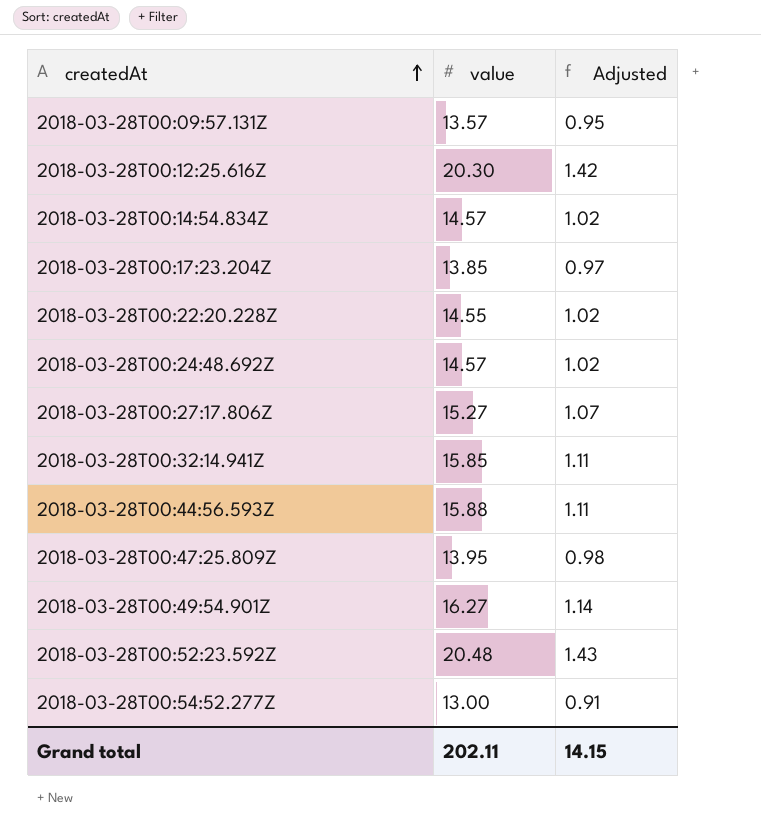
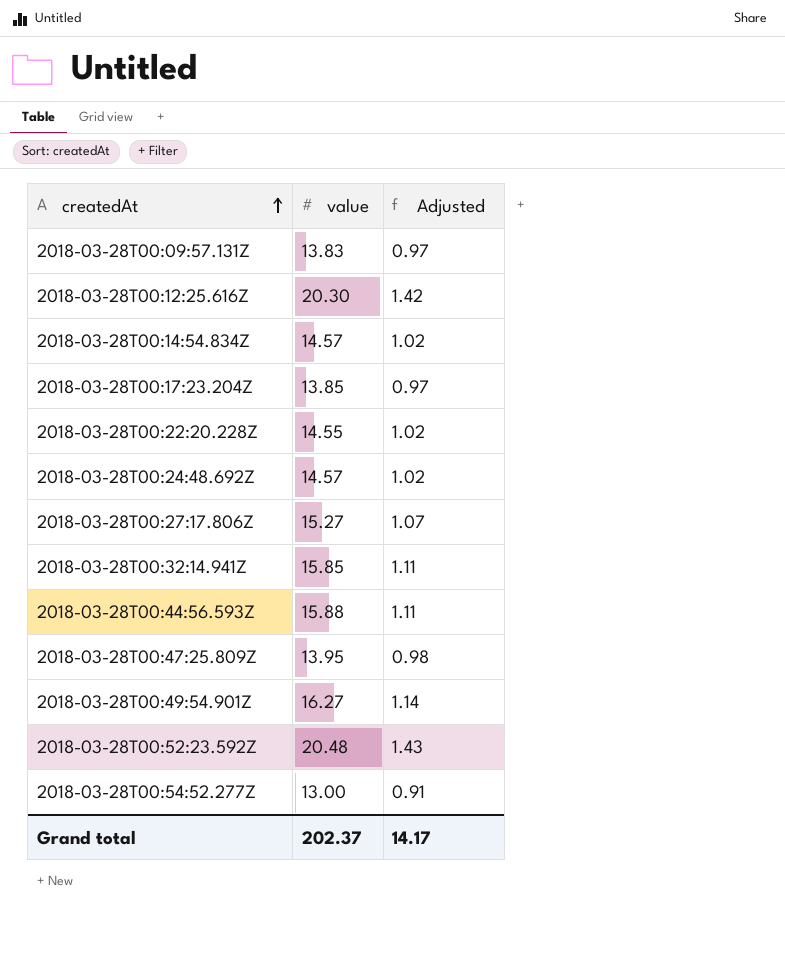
2018-03-28T00:09:57.131Z | value: 13.57 -> 13.83
2018-03-28T00:09:57.131Z | Adjusted: 0.95 -> 0.97
Grand total | value: 202.11 -> 202.37
Grand total | Adjusted: 14.15 -> 14.17

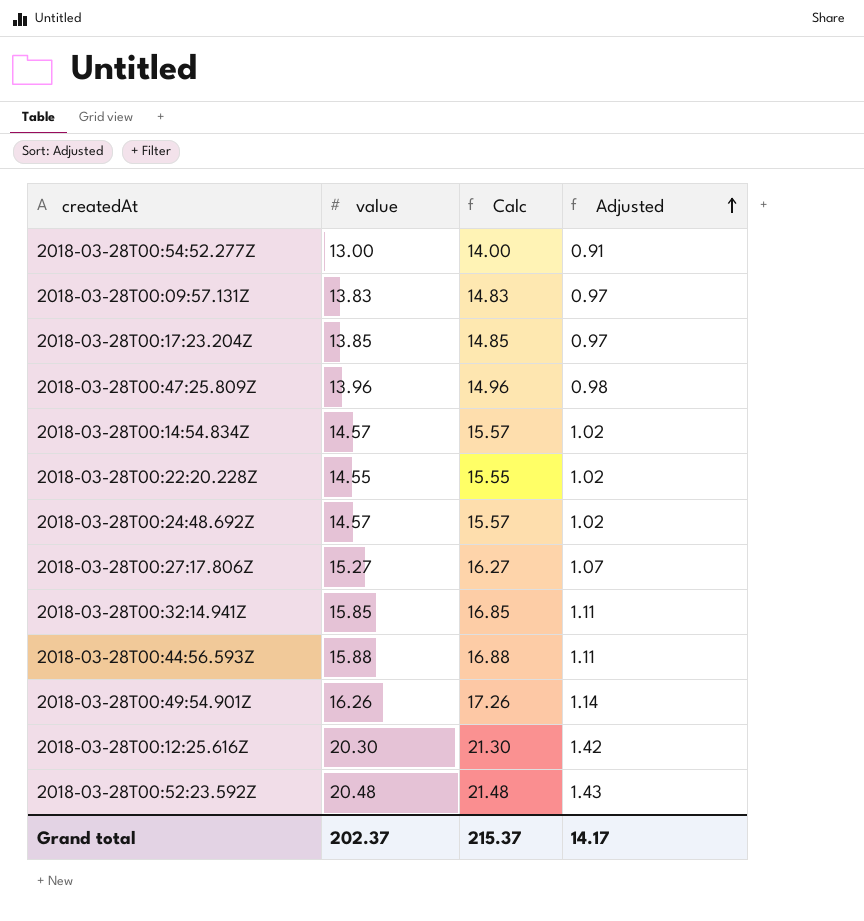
row order: createdAt ascending -> Adjusted ascending
column Calc | formula: none -> [value] + 1
2018-03-28T00:47:25.809Z | value: 13.95 -> 13.96
2018-03-28T00:49:54.901Z | value: 16.27 -> 16.26

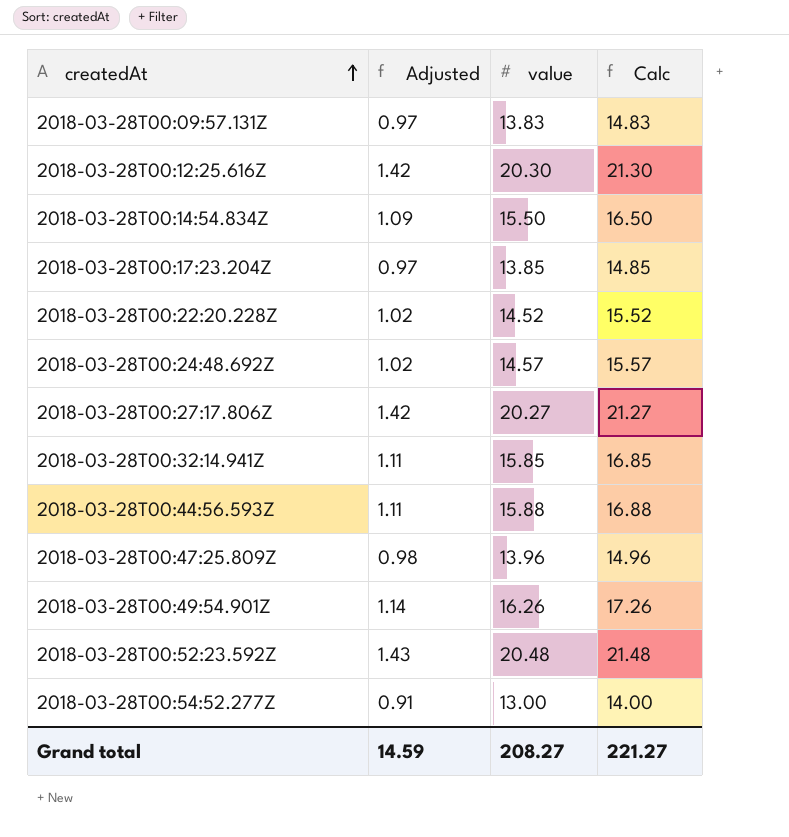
row order: Adjusted ascending -> createdAt ascending
column Adjusted | position: 4 -> 2
2018-03-28T00:14:54.834Z | Adjusted: 1.02 -> 1.09
2018-03-28T00:14:54.834Z | value: 14.57 -> 15.50
2018-03-28T00:14:54.834Z | Calc: 15.57 -> 16.50
2018-03-28T00:22:20.228Z | value: 14.55 -> 14.52
2018-03-28T00:22:20.228Z | Calc: 15.55 -> 15.52
2018-03-28T00:27:17.806Z | Adjusted: 1.07 -> 1.42
2018-03-28T00:27:17.806Z | value: 15.27 -> 20.27
2018-03-28T00:27:17.806Z | Calc: 16.27 -> 21.27
Grand total | Adjusted: 14.17 -> 14.59
Grand total | value: 202.37 -> 208.27
Grand total | Calc: 215.37 -> 221.27

